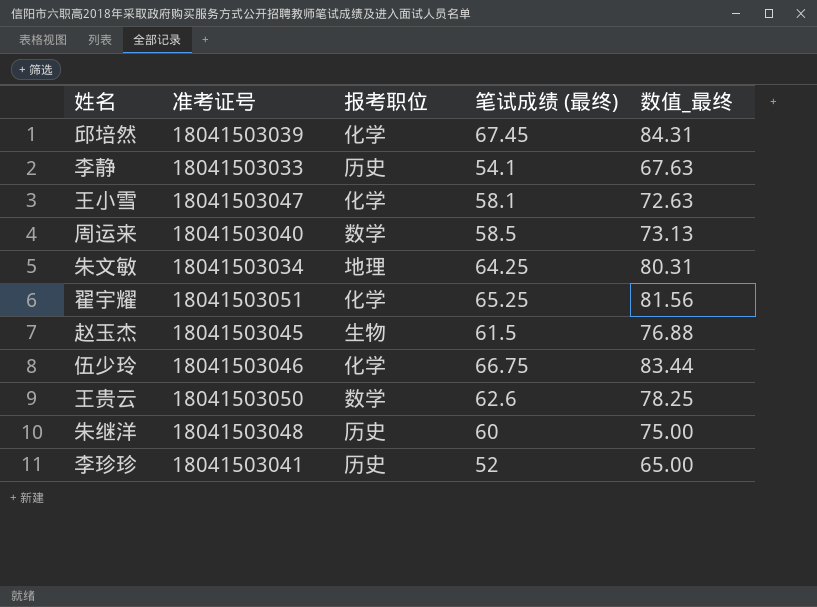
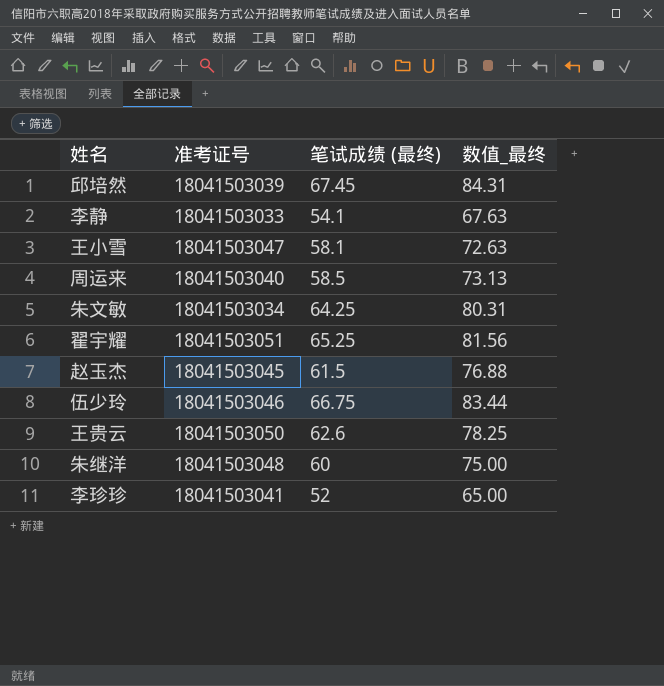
column 报考职位 | position: 3 -> none

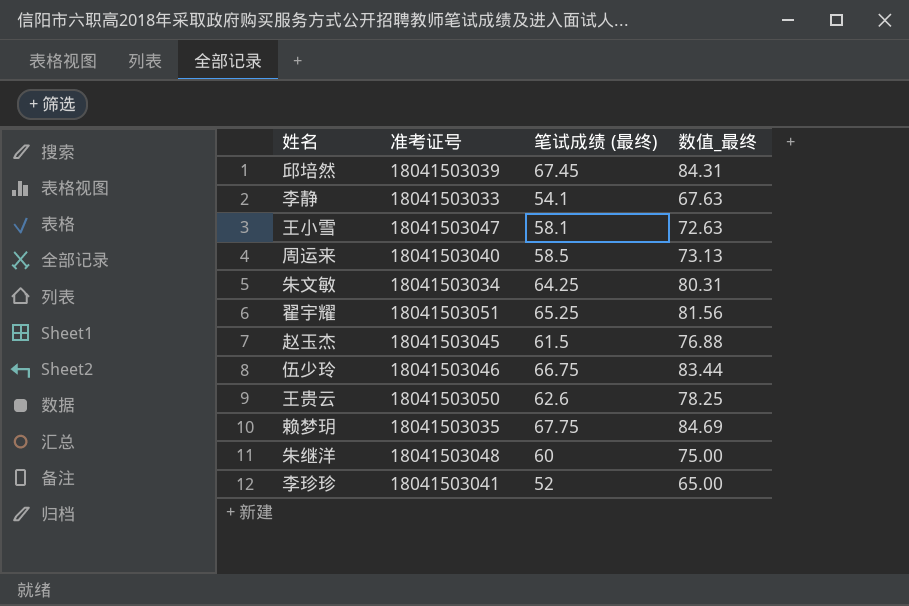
row 赖梦玥: none -> 18041503035 | 67.75 | 84.69

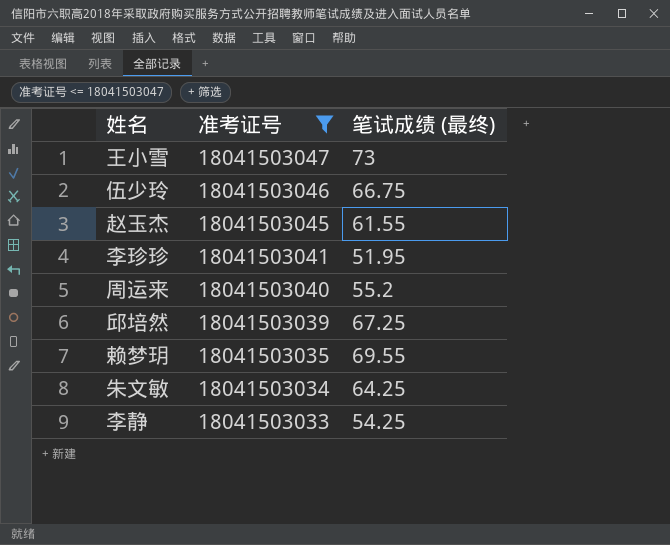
filter: none -> 准考证号 <= 18041503047
row order: none -> 准考证号 descending
column 数值_最终 | formula: [笔试成绩 (最终)] * 1.25 -> none
王小雪 | 笔试成绩 (最终): 58.1 -> 73
赵玉杰 | 笔试成绩 (最终): 61.5 -> 61.55
李珍珍 | 笔试成绩 (最终): 52 -> 51.95
周运来 | 笔试成绩 (最终): 58.5 -> 55.2
邱培然 | 笔试成绩 (最终): 67.45 -> 67.25
赖梦玥 | 笔试成绩 (最终): 67.75 -> 69.55
李静 | 笔试成绩 (最终): 54.1 -> 54.25

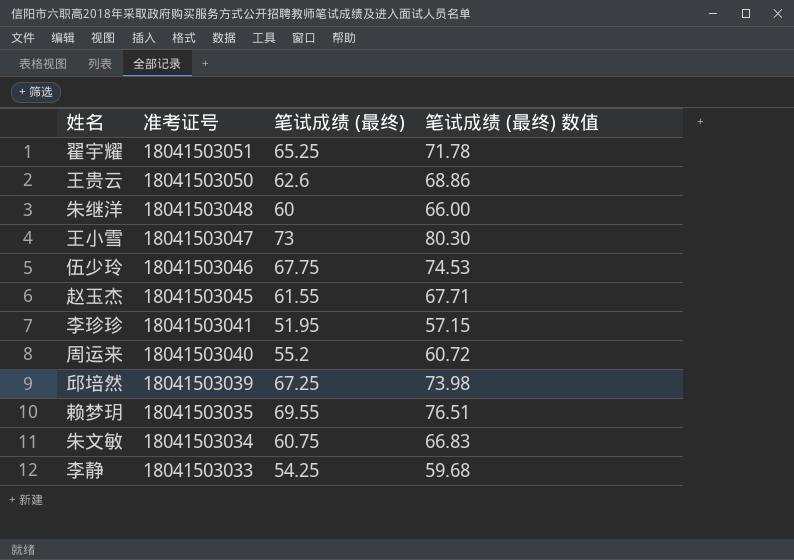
filter: 准考证号 <= 18041503047 -> none
column 笔试成绩 (最终) 数值 | formula: none -> [笔试成绩 (最终)] * 1.1
伍少玲 | 笔试成绩 (最终): 66.75 -> 67.75
朱文敏 | 笔试成绩 (最终): 64.25 -> 60.75

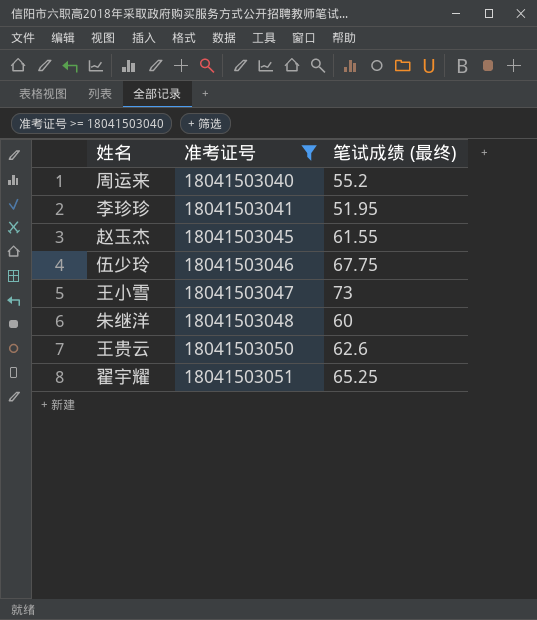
filter: none -> 准考证号 >= 18041503040
row order: 准考证号 descending -> 准考证号 ascending
column 笔试成绩 (最终) 数值 | formula: [笔试成绩 (最终)] * 1.1 -> none

